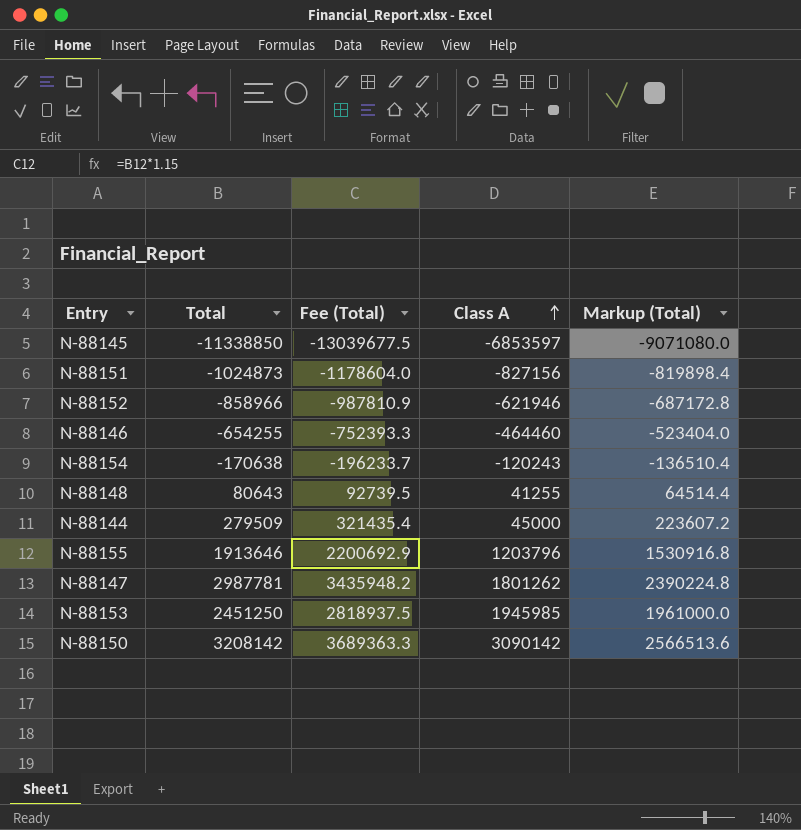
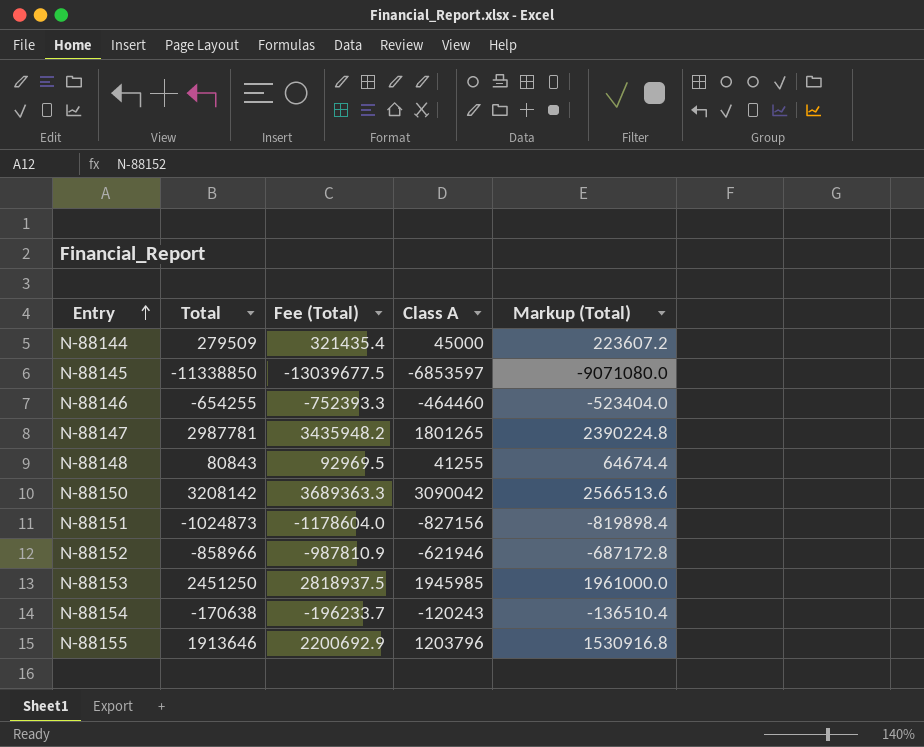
row order: Class A ascending -> Entry ascending
N-88147 | Class A: 1801262 -> 1801265
N-88148 | Total: 80643 -> 80843
N-88148 | Fee (Total): 92739.5 -> 92969.5
N-88148 | Markup (Total): 64514.4 -> 64674.4
N-88150 | Class A: 3090142 -> 3090042

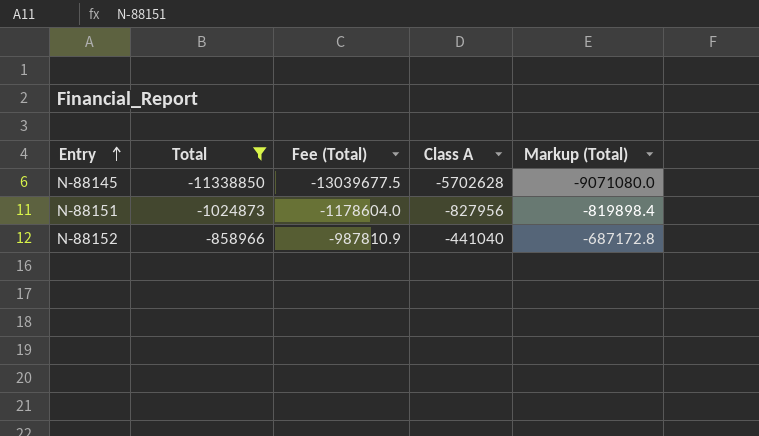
filter: none -> Total <= -858966
N-88145 | Class A: -6853597 -> -5702628
N-88151 | Class A: -827156 -> -827956
N-88152 | Class A: -621946 -> -441040

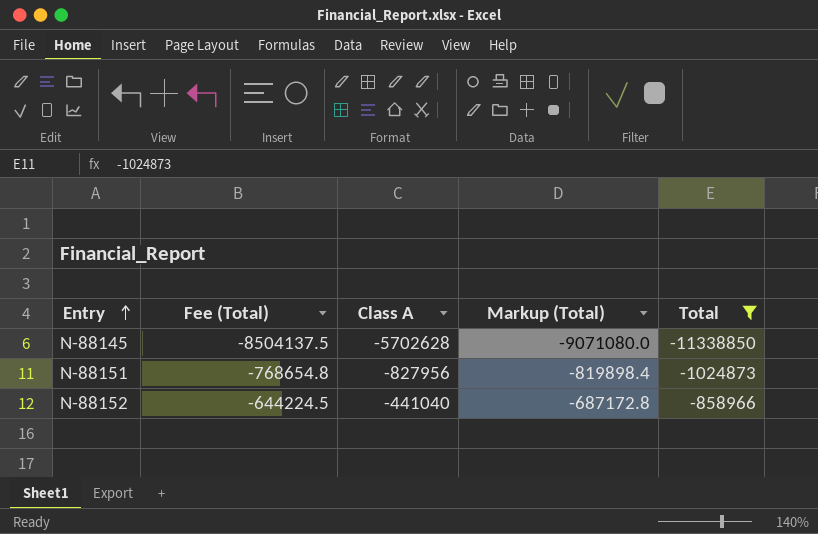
column Fee (Total) | formula: [Total] * 1.15 -> [Total] * 0.75
column Total | position: 2 -> 5

